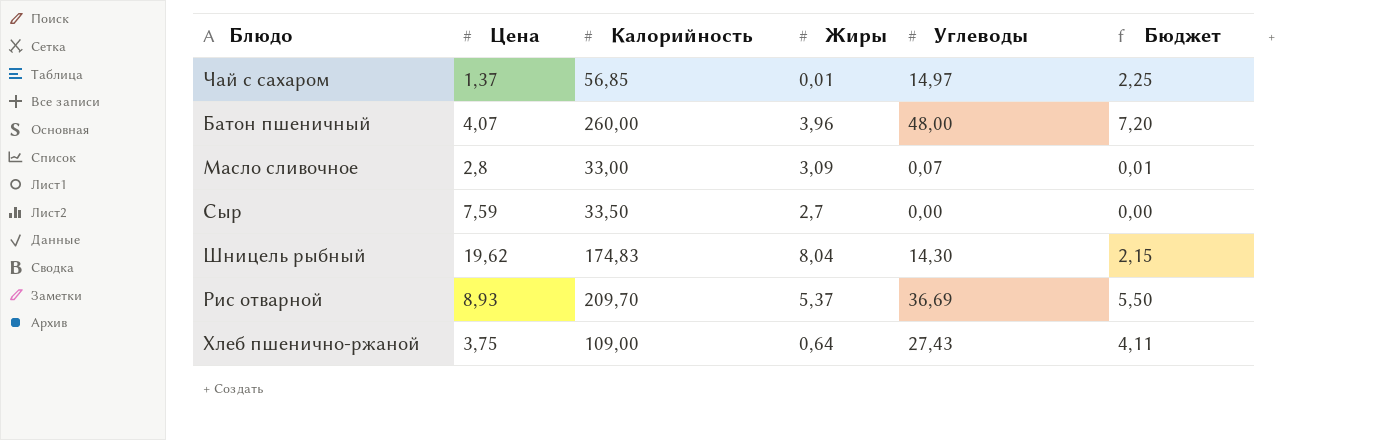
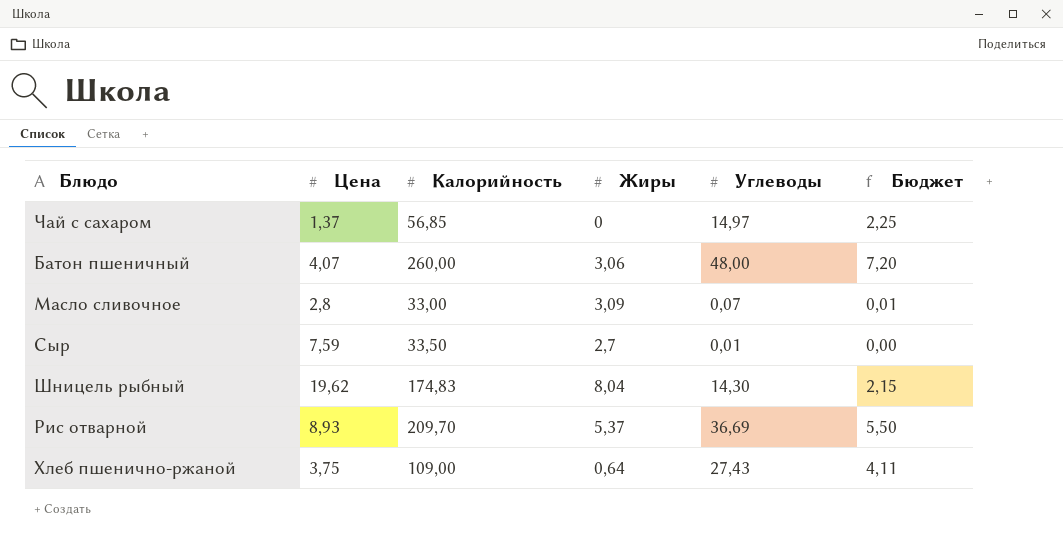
Чай с сахаром | Жиры: 0,01 -> 0
Батон пшеничный | Жиры: 3,96 -> 3,06
Сыр | Углеводы: 0,00 -> 0,01

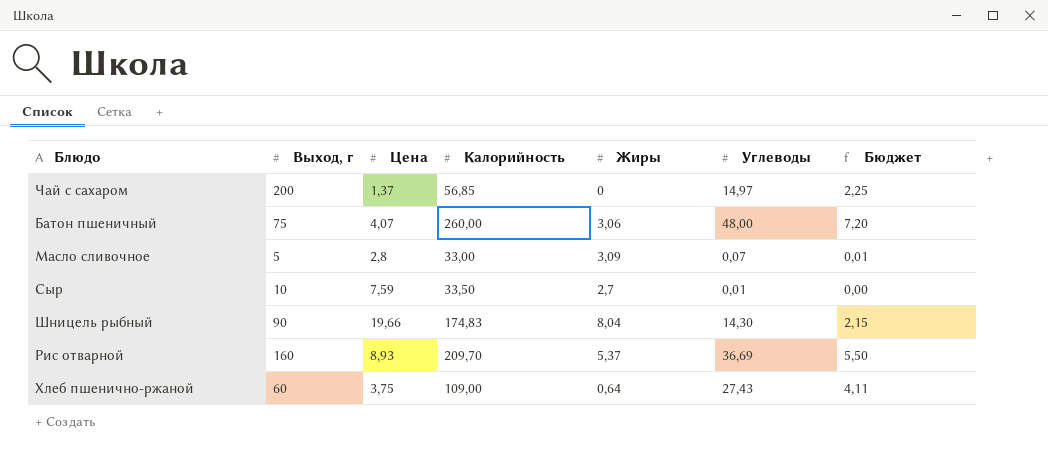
column Выход, г | position: none -> 2
Шницель рыбный | Цена: 19,62 -> 19,66

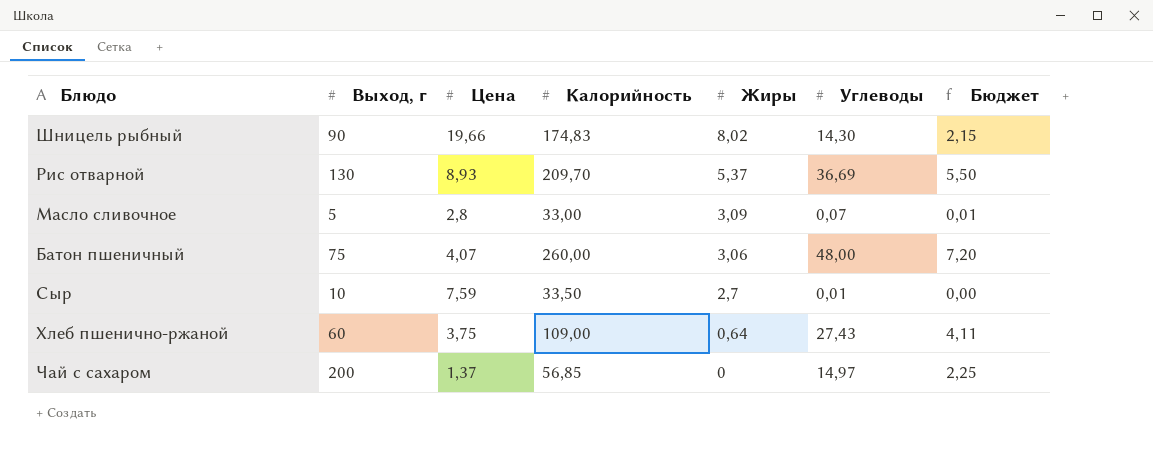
row order: none -> Жиры descending
Шницель рыбный | Жиры: 8,04 -> 8,02
Рис отварной | Выход, г: 160 -> 130

